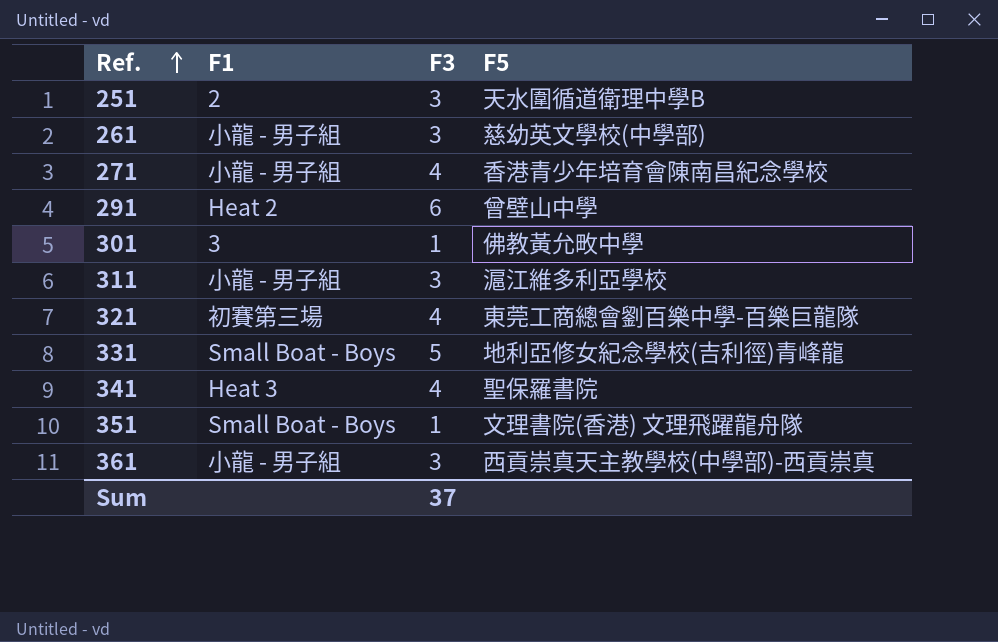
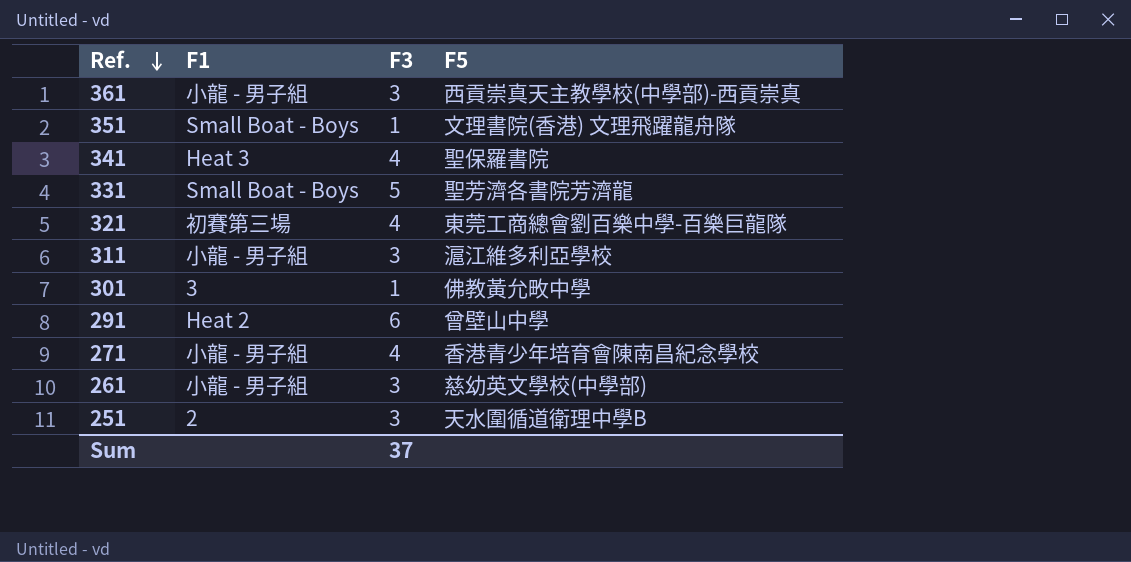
row order: Ref. ascending -> Ref. descending
331 | F5: 地利亞修女紀念學校(吉利徑)青峰龍 -> 聖芳濟各書院芳濟龍

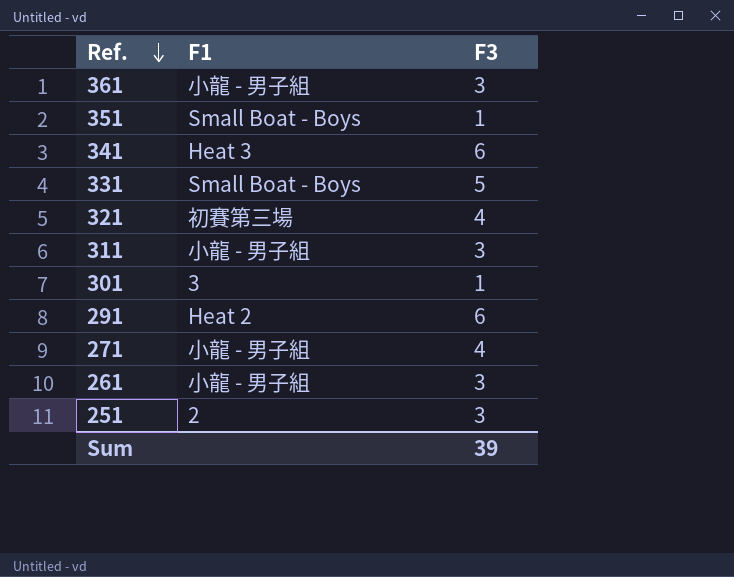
column F5 | position: 4 -> none
341 | F3: 4 -> 6
Sum | F3: 37 -> 39

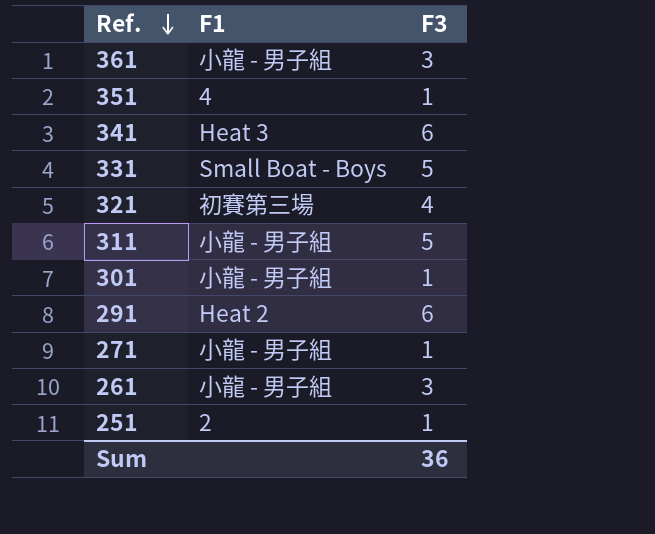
351 | F1: Small Boat - Boys -> 4
311 | F3: 3 -> 5
301 | F1: 3 -> 小龍 - 男子組
271 | F3: 4 -> 1
251 | F3: 3 -> 1
Sum | F3: 39 -> 36

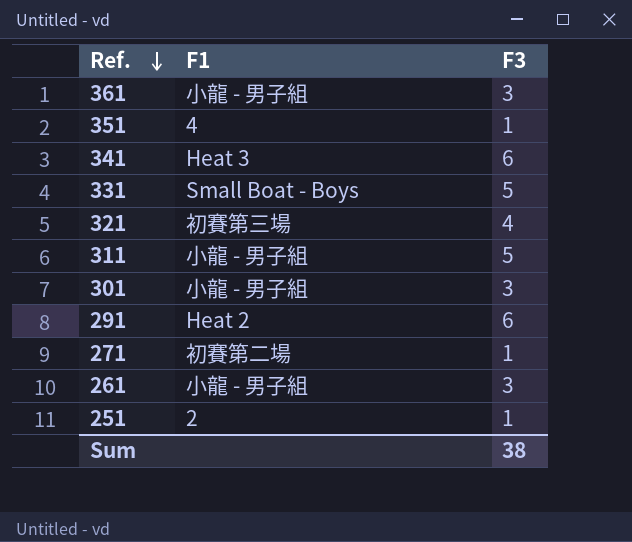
301 | F3: 1 -> 3
271 | F1: 小龍 - 男子組 -> 初賽第二場
Sum | F3: 36 -> 38

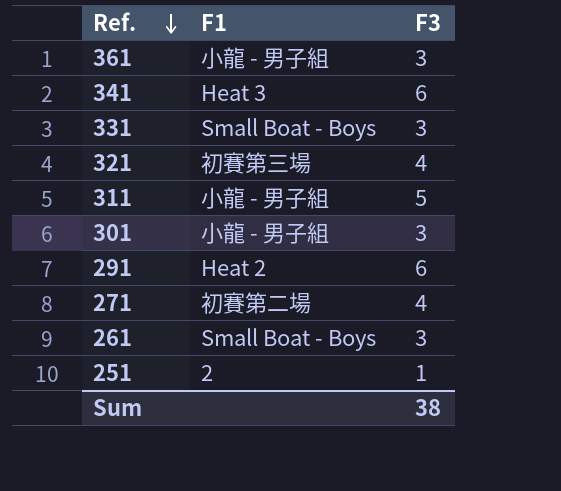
row 351: 4 | 1 -> none
331 | F3: 5 -> 3
271 | F3: 1 -> 4
261 | F1: 小龍 - 男子組 -> Small Boat - Boys

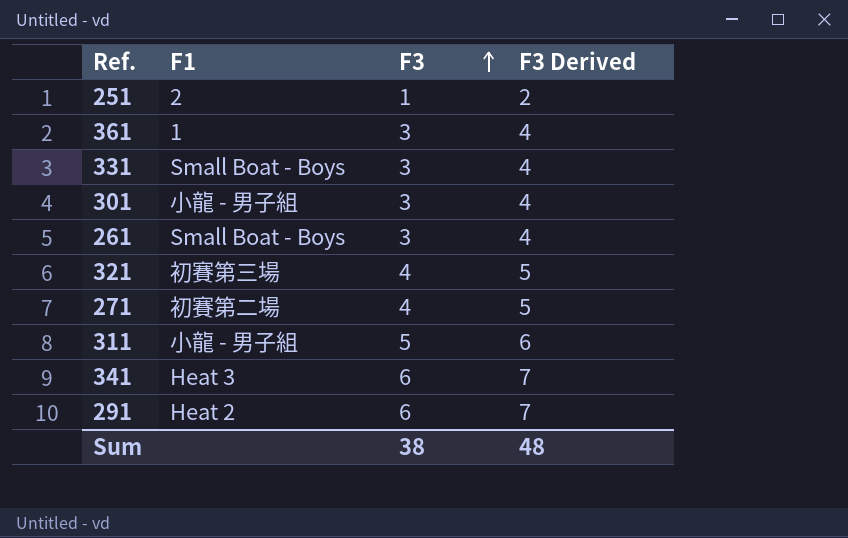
row order: Ref. descending -> F3 ascending
column F3 Derived | formula: none -> [F3] + 1
361 | F1: 小龍 - 男子組 -> 1

